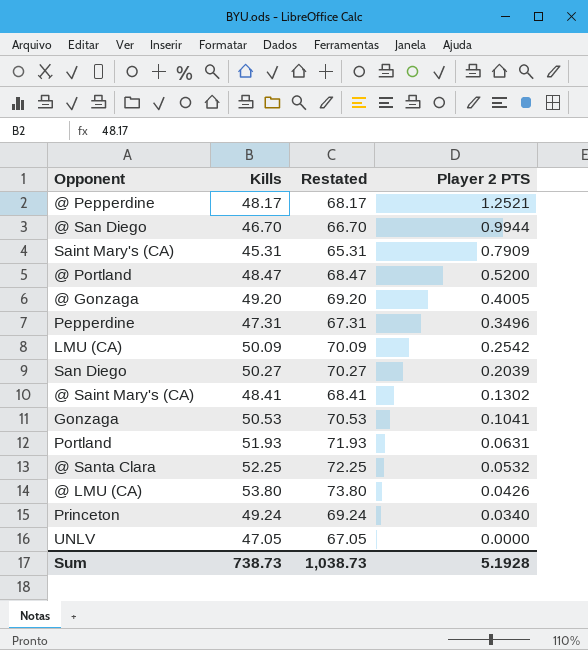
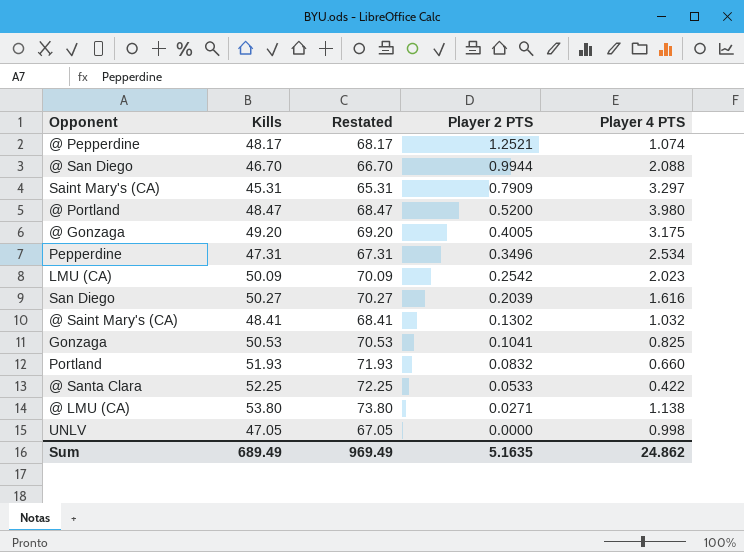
column Player 4 PTS | position: none -> 5
row Princeton: 49.24 | 69.24 | 0.0340 -> none
Portland | Player 2 PTS: 0.0631 -> 0.0832
@ Santa Clara | Player 2 PTS: 0.0532 -> 0.0533
@ LMU (CA) | Player 2 PTS: 0.0426 -> 0.0271
Sum | Kills: 738.73 -> 689.49
Sum | Restated: 1,038.73 -> 969.49
Sum | Player 2 PTS: 5.1928 -> 5.1635

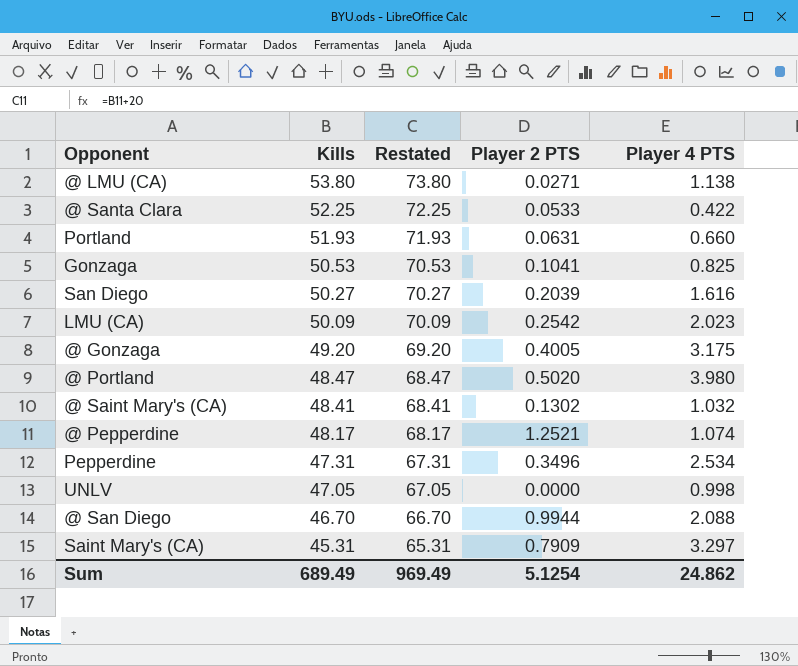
row order: Player 2 PTS descending -> Kills descending
Portland | Player 2 PTS: 0.0832 -> 0.0631
@ Portland | Player 2 PTS: 0.5200 -> 0.5020
Sum | Player 2 PTS: 5.1635 -> 5.1254

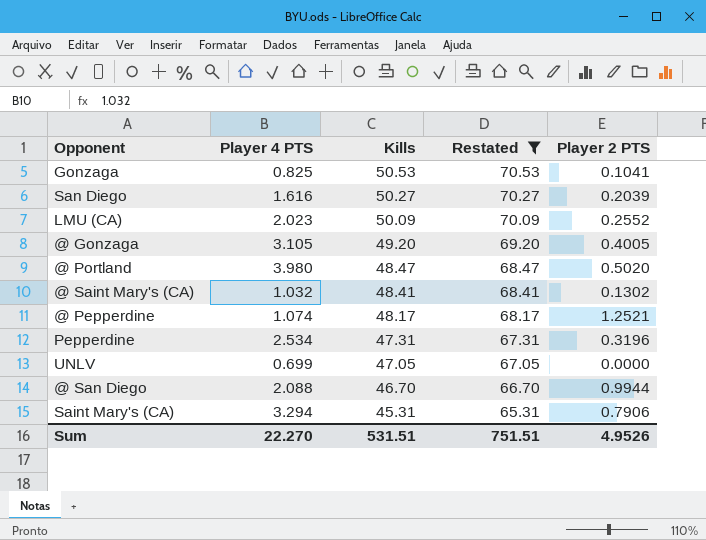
filter: none -> Restated <= 70.53
column Player 4 PTS | position: 5 -> 2
LMU (CA) | Player 2 PTS: 0.2542 -> 0.2552
@ Gonzaga | Player 4 PTS: 3.175 -> 3.105
Pepperdine | Player 2 PTS: 0.3496 -> 0.3196
UNLV | Player 4 PTS: 0.998 -> 0.699
Saint Mary's (CA) | Player 4 PTS: 3.297 -> 3.294
Saint Mary's (CA) | Player 2 PTS: 0.7909 -> 0.7906
Sum | Player 4 PTS: 24.862 -> 22.270
Sum | Kills: 689.49 -> 531.51
Sum | Restated: 969.49 -> 751.51
Sum | Player 2 PTS: 5.1254 -> 4.9526

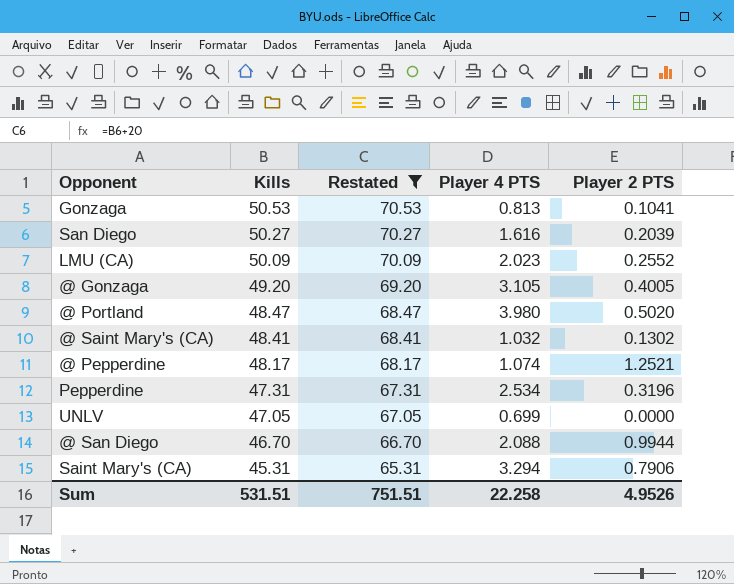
column Player 4 PTS | position: 2 -> 4
Gonzaga | Player 4 PTS: 0.825 -> 0.813
Sum | Player 4 PTS: 22.270 -> 22.258

